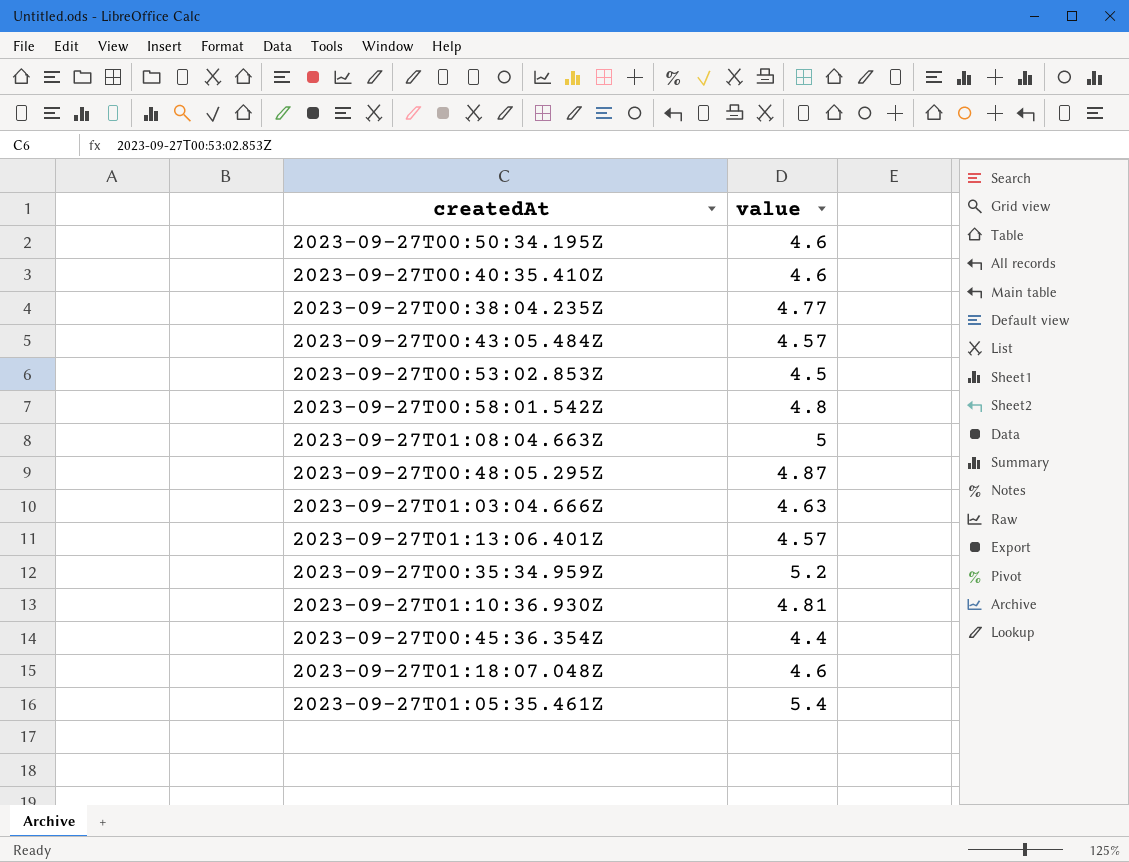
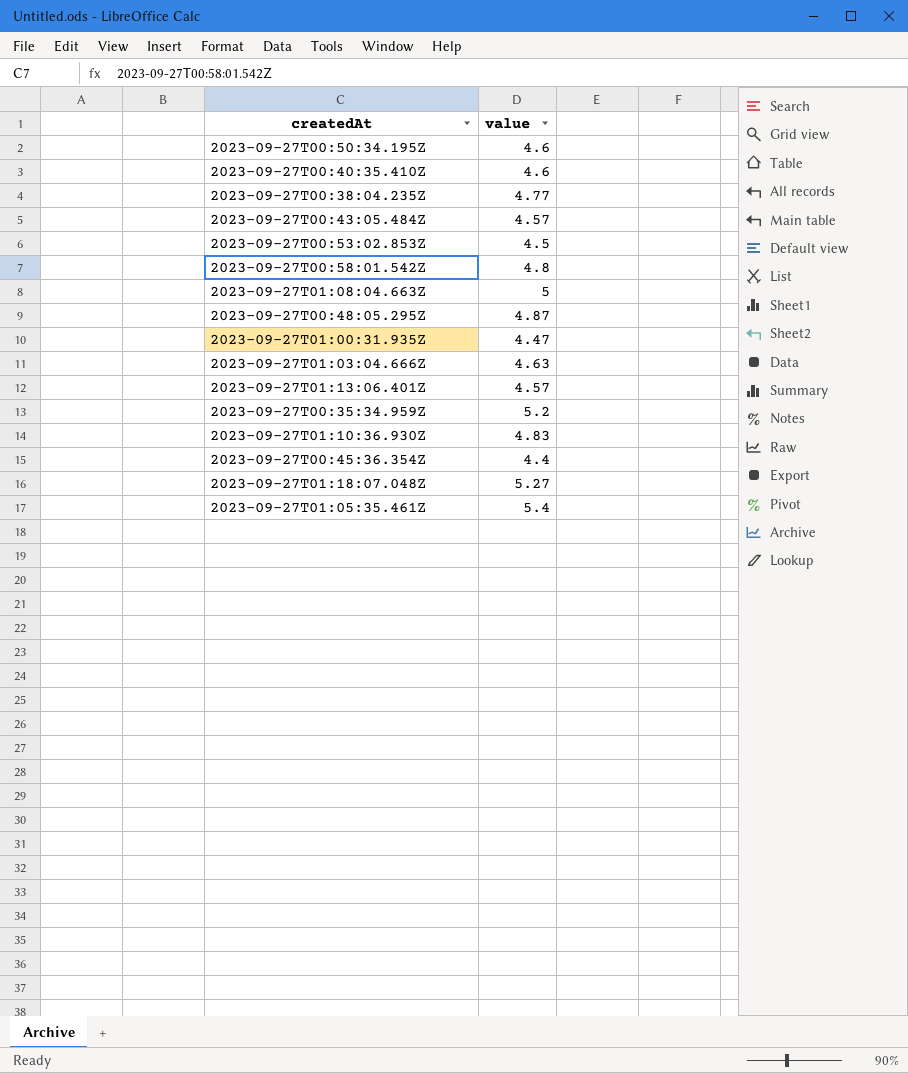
row 2023-09-27T01:00:31.935Z: none -> 4.47
2023-09-27T01:10:36.930Z | value: 4.81 -> 4.83
2023-09-27T01:18:07.048Z | value: 4.6 -> 5.27

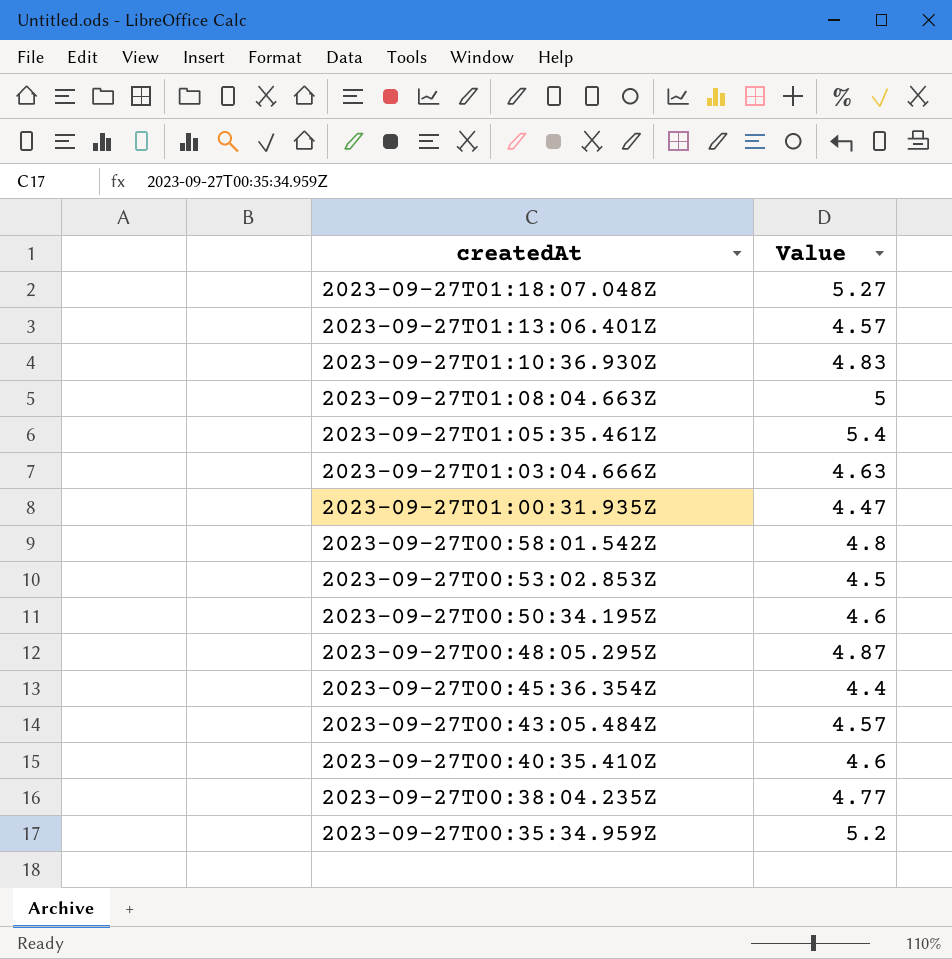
row order: none -> createdAt descending
column name: value -> Value

